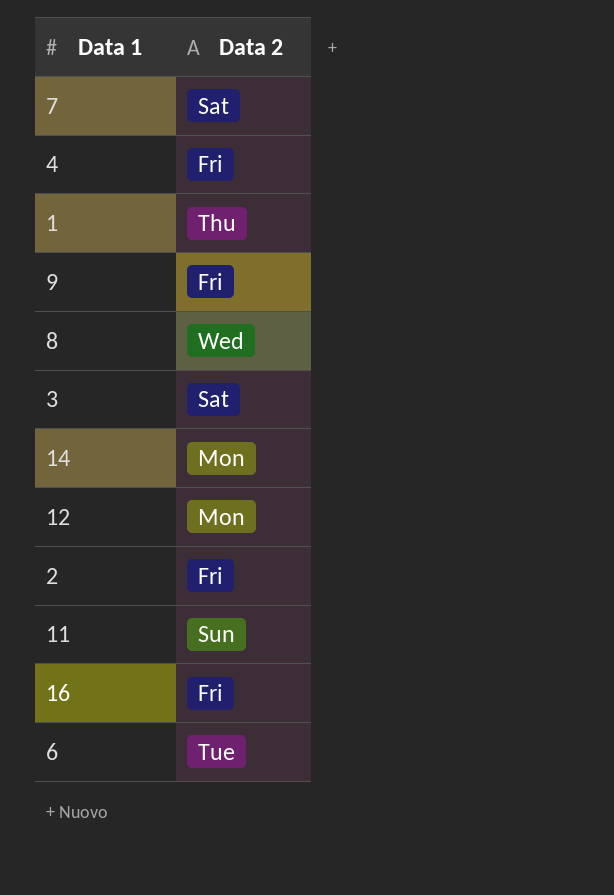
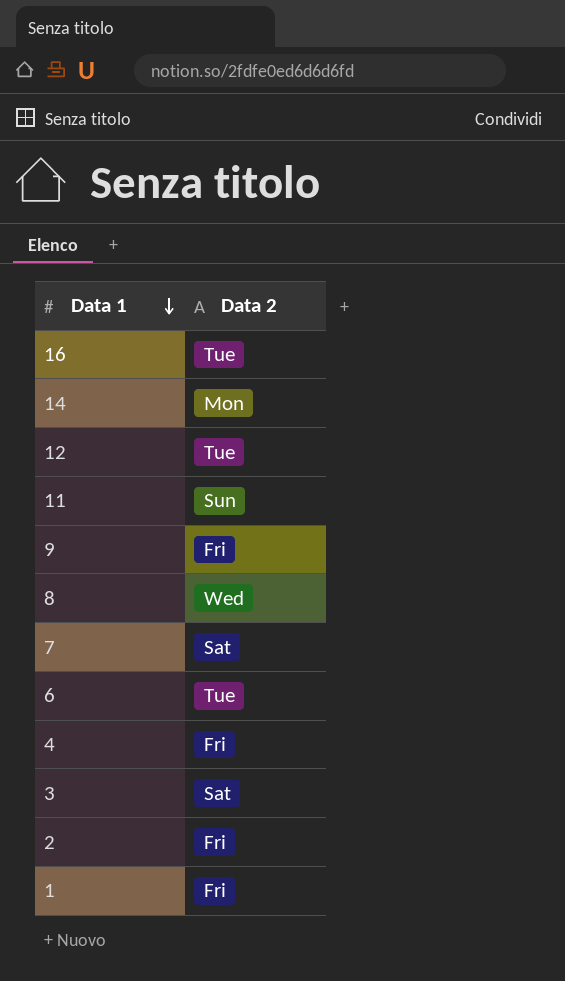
row order: none -> Data 1 descending
16 | Data 2: Fri -> Tue
12 | Data 2: Mon -> Tue
1 | Data 2: Thu -> Fri

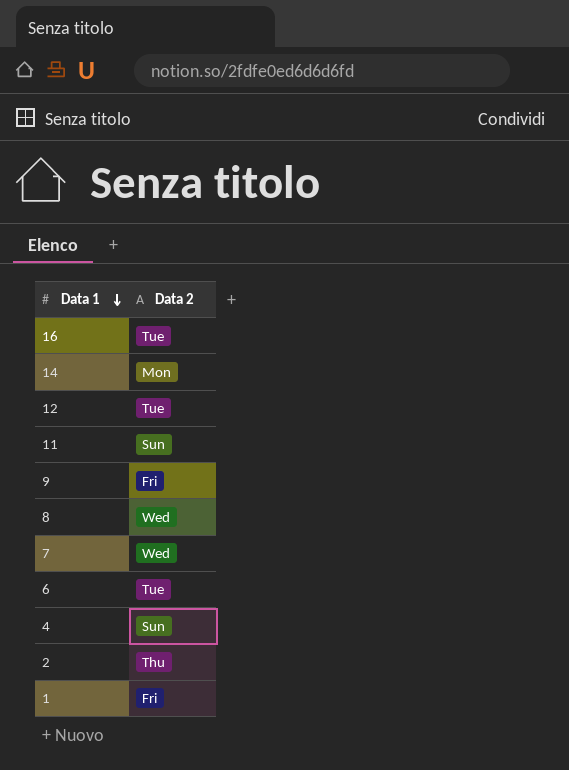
row 3: Sat -> none
7 | Data 2: Sat -> Wed
4 | Data 2: Fri -> Sun
2 | Data 2: Fri -> Thu

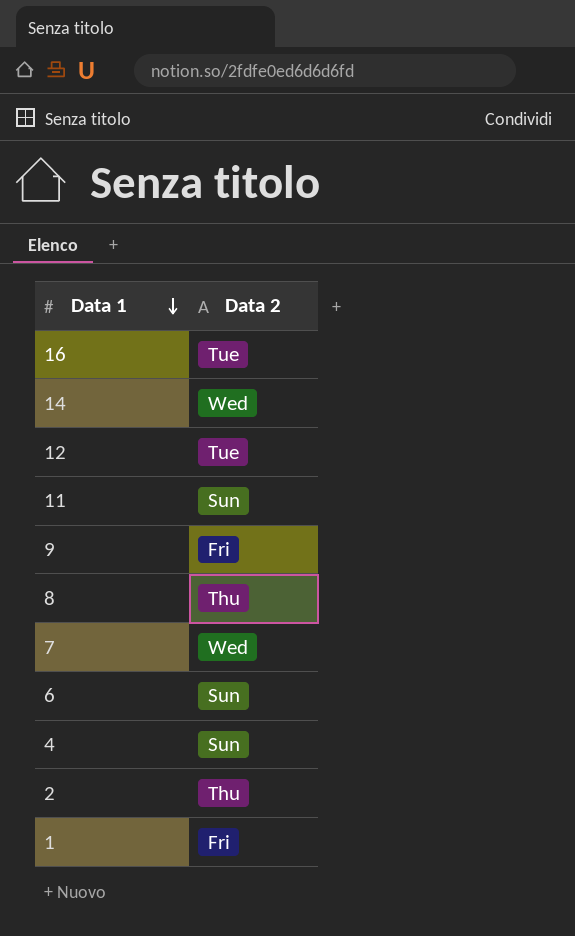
14 | Data 2: Mon -> Wed
8 | Data 2: Wed -> Thu
6 | Data 2: Tue -> Sun

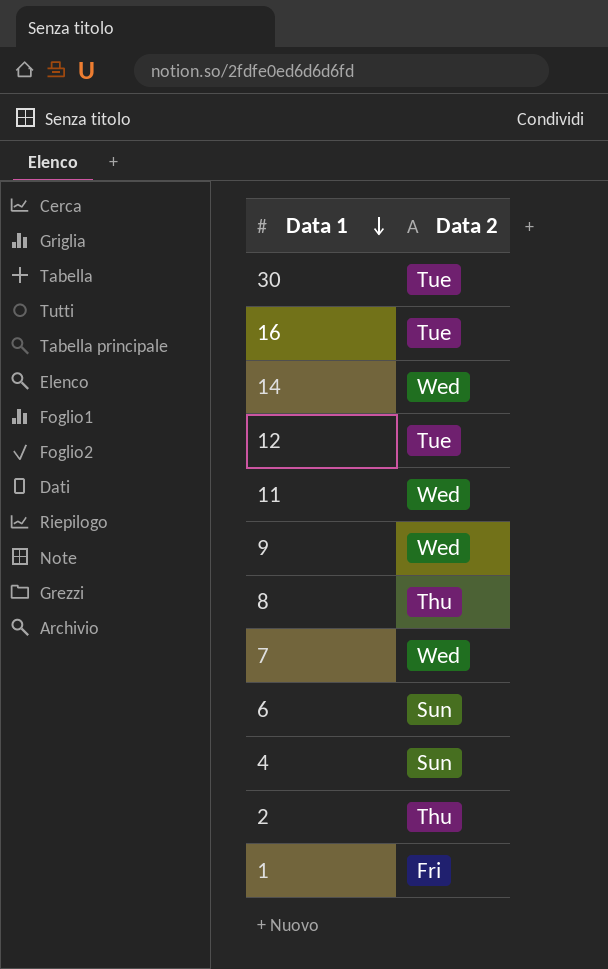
row 30: none -> Tue
11 | Data 2: Sun -> Wed
9 | Data 2: Fri -> Wed

